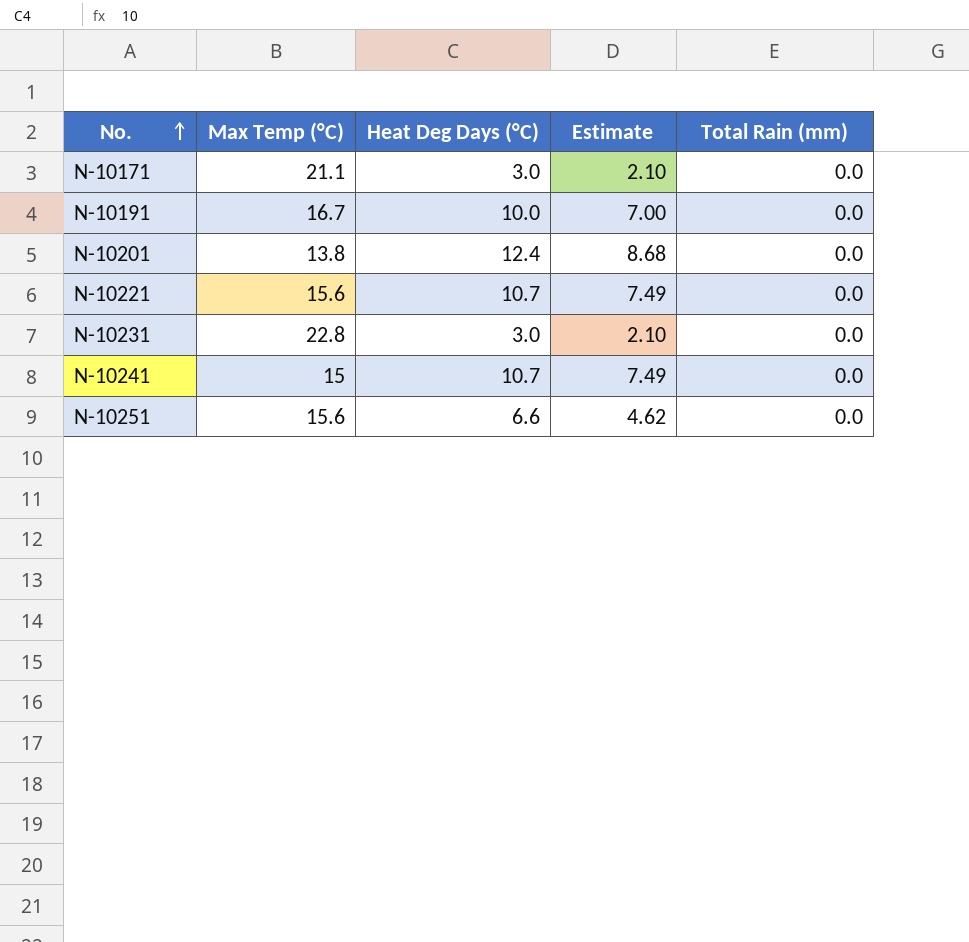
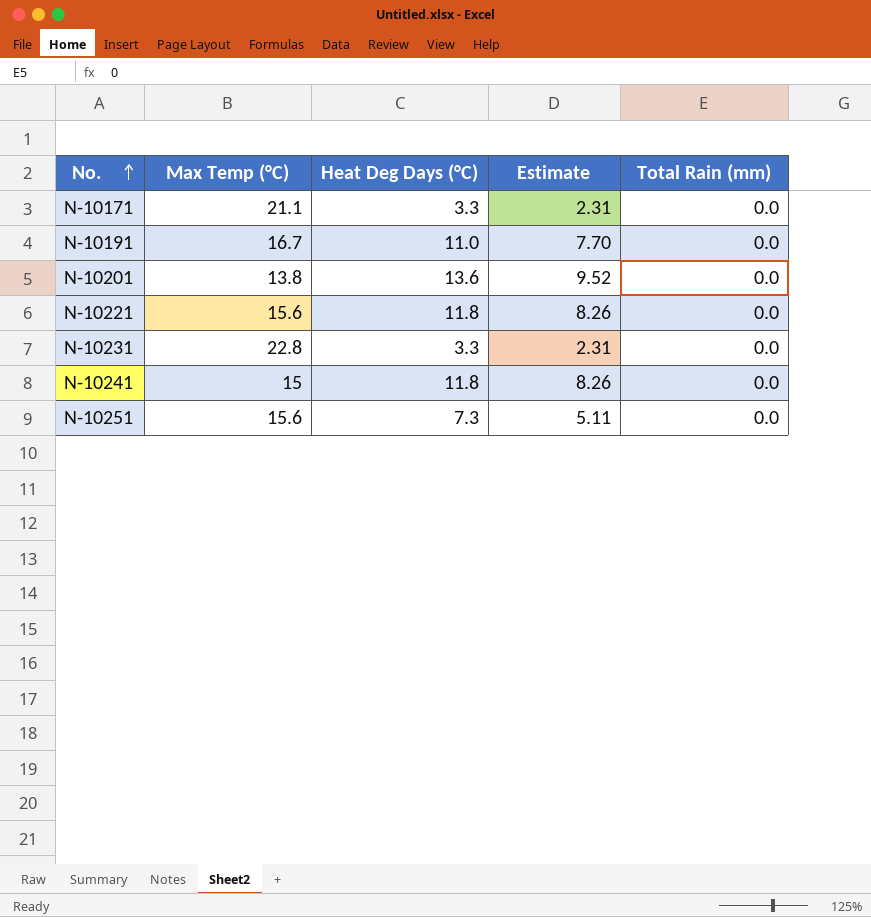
N-10171 | Heat Deg Days (°C): 3.0 -> 3.3
N-10171 | Estimate: 2.10 -> 2.31
N-10191 | Heat Deg Days (°C): 10.0 -> 11.0
N-10191 | Estimate: 7.00 -> 7.70
N-10201 | Heat Deg Days (°C): 12.4 -> 13.6
N-10201 | Estimate: 8.68 -> 9.52
N-10221 | Heat Deg Days (°C): 10.7 -> 11.8
N-10221 | Estimate: 7.49 -> 8.26
N-10231 | Heat Deg Days (°C): 3.0 -> 3.3
N-10231 | Estimate: 2.10 -> 2.31
N-10241 | Heat Deg Days (°C): 10.7 -> 11.8
N-10241 | Estimate: 7.49 -> 8.26
N-10251 | Heat Deg Days (°C): 6.6 -> 7.3
N-10251 | Estimate: 4.62 -> 5.11

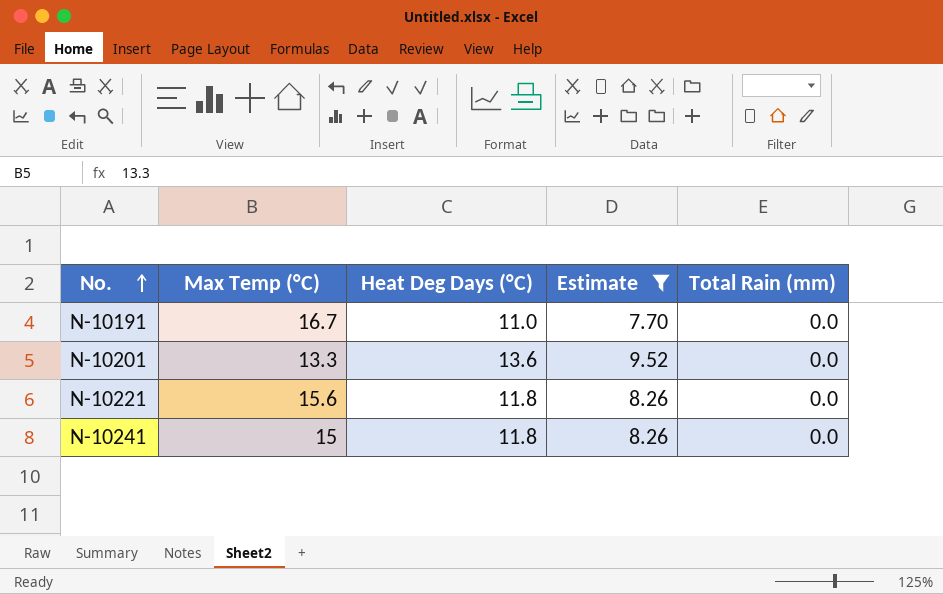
filter: none -> Estimate >= 7.70
N-10201 | Max Temp (°C): 13.8 -> 13.3

